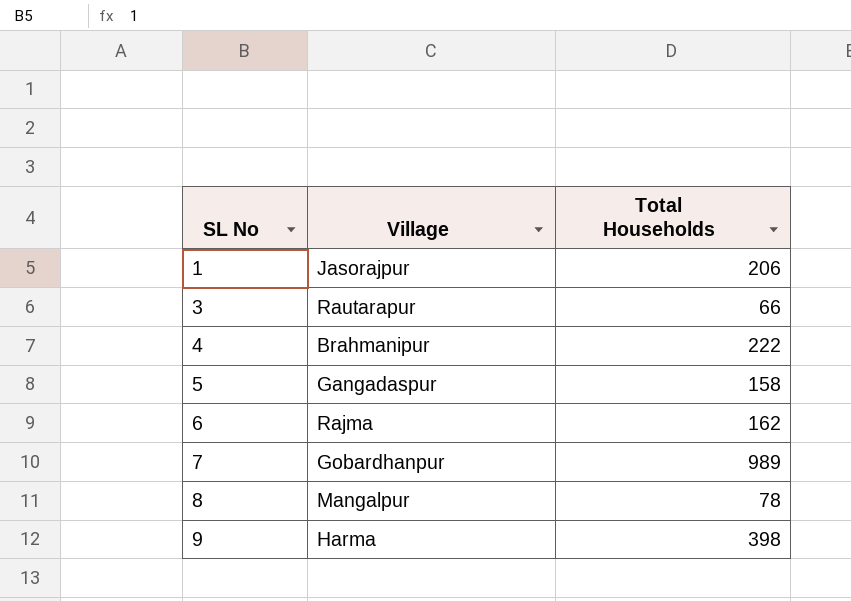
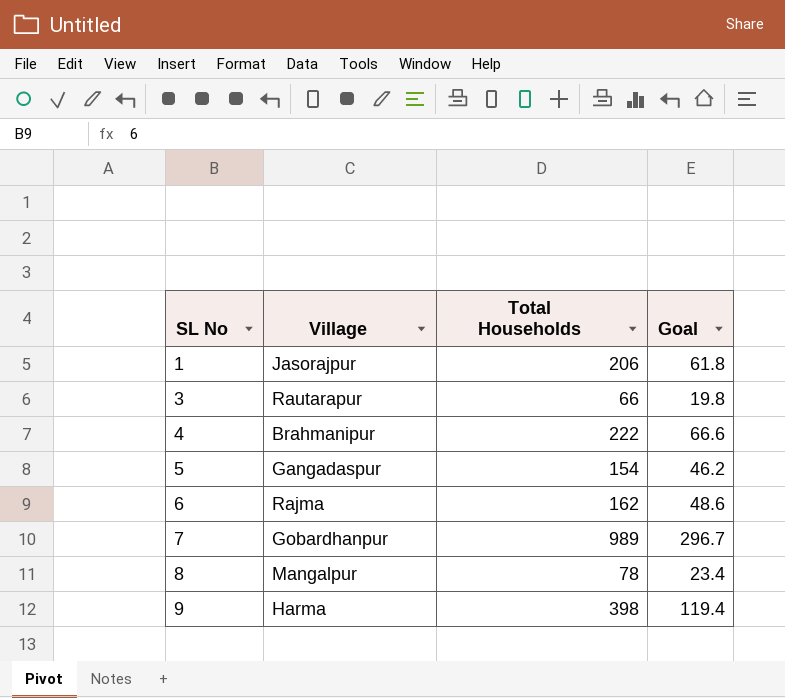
column Goal | formula: none -> [Total Households] * 0.3
5 | Total Households: 158 -> 154

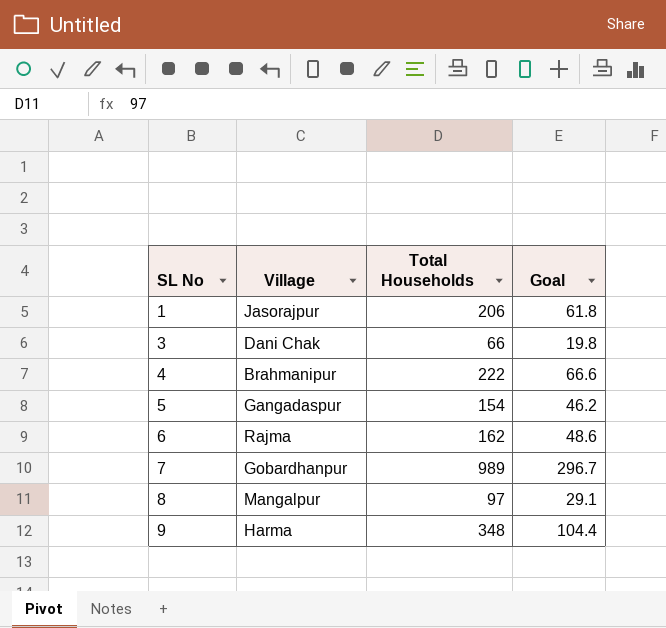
3 | Village: Rautarapur -> Dani Chak
8 | Total Households: 78 -> 97
8 | Goal: 23.4 -> 29.1
9 | Total Households: 398 -> 348
9 | Goal: 119.4 -> 104.4

